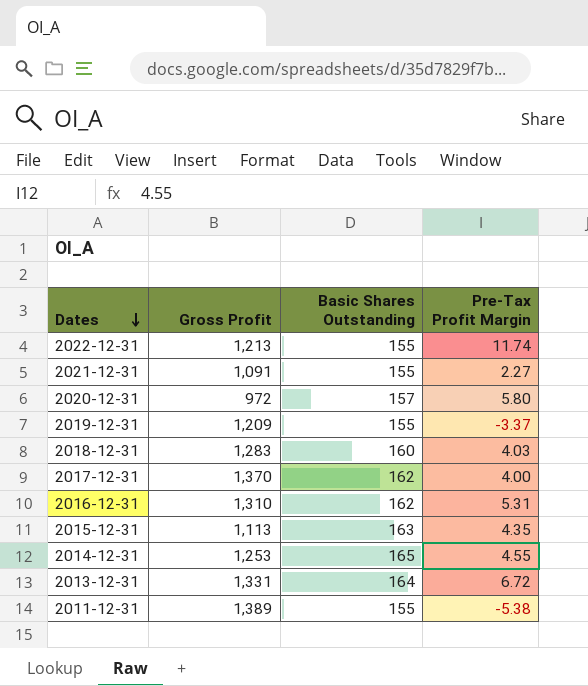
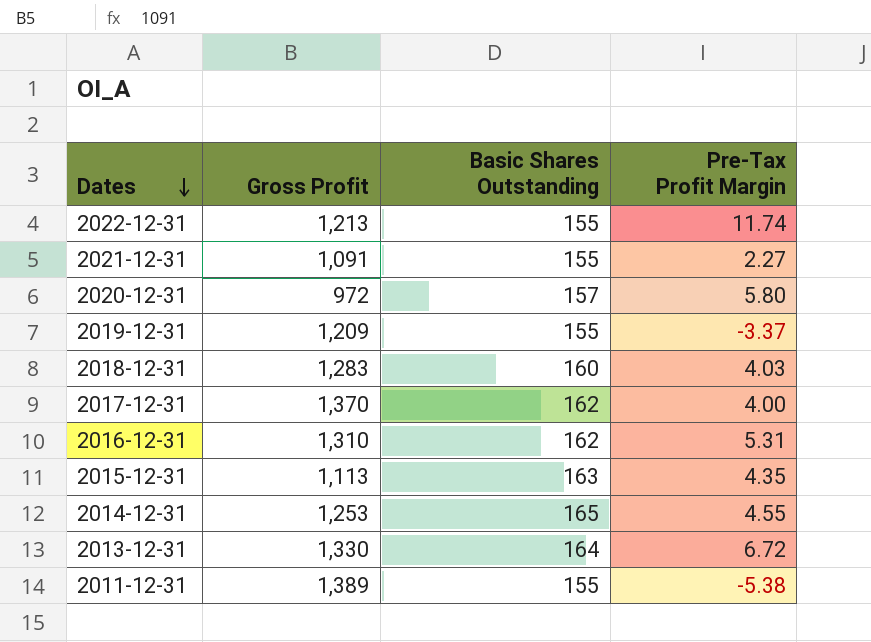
2013-12-31 | Gross Profit: 1,331 -> 1,330

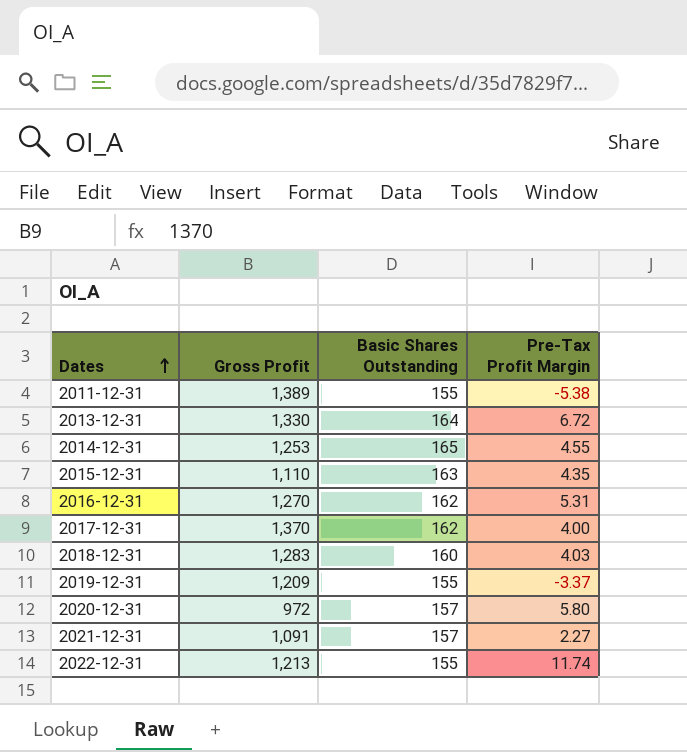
row order: Dates descending -> Dates ascending
2015-12-31 | Gross Profit: 1,113 -> 1,110
2016-12-31 | Gross Profit: 1,310 -> 1,270
2021-12-31 | Basic Shares Outstanding: 155 -> 157

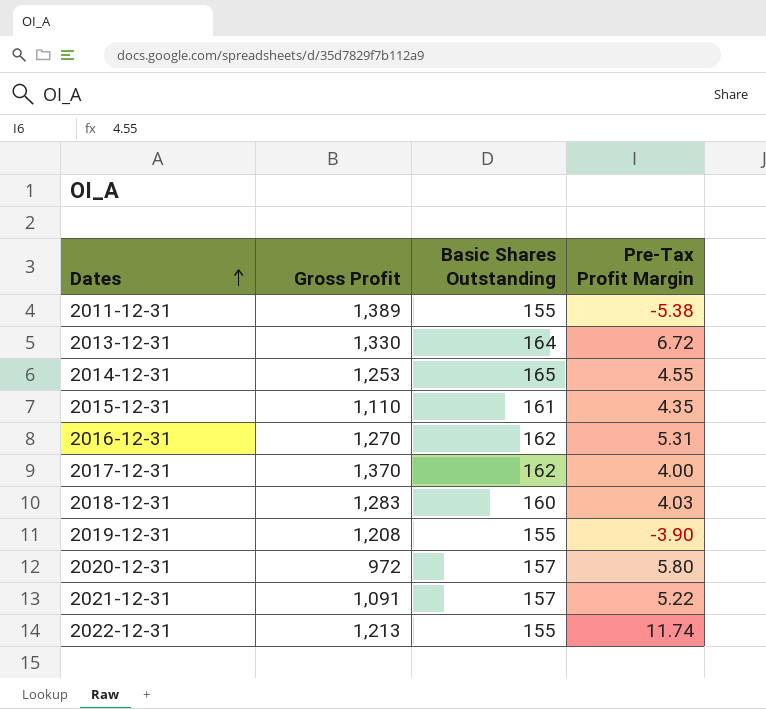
2015-12-31 | Basic Shares Outstanding: 163 -> 161
2019-12-31 | Gross Profit: 1,209 -> 1,208
2019-12-31 | Pre-Tax Profit Margin: -3.37 -> -3.90
2021-12-31 | Pre-Tax Profit Margin: 2.27 -> 5.22

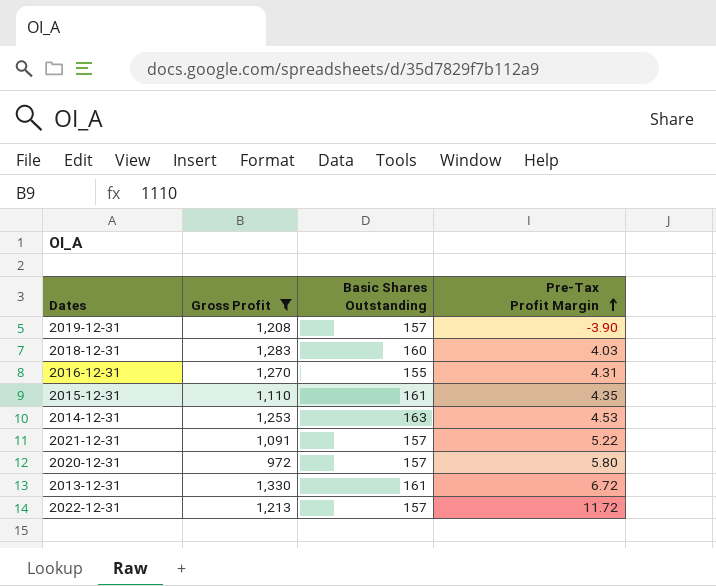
filter: none -> Gross Profit <= 1,330
row order: Dates ascending -> Pre-Tax Profit Margin ascending
2019-12-31 | Basic Shares Outstanding: 155 -> 157
2016-12-31 | Basic Shares Outstanding: 162 -> 155
2016-12-31 | Pre-Tax Profit Margin: 5.31 -> 4.31
2014-12-31 | Basic Shares Outstanding: 165 -> 163
2014-12-31 | Pre-Tax Profit Margin: 4.55 -> 4.53
2013-12-31 | Basic Shares Outstanding: 164 -> 161
2022-12-31 | Basic Shares Outstanding: 155 -> 157
2022-12-31 | Pre-Tax Profit Margin: 11.74 -> 11.72

